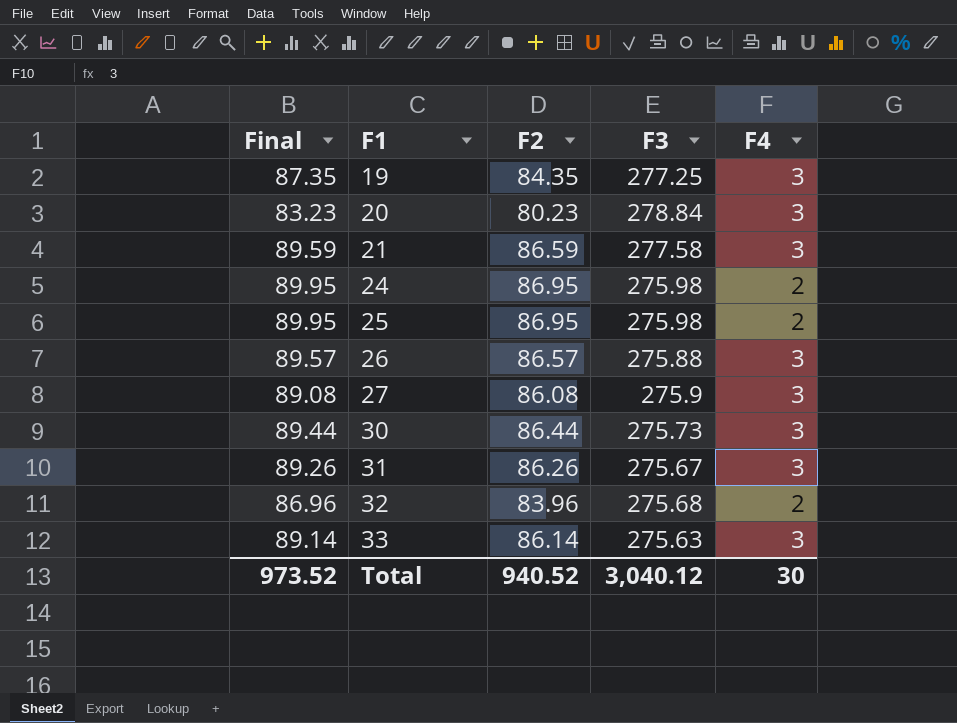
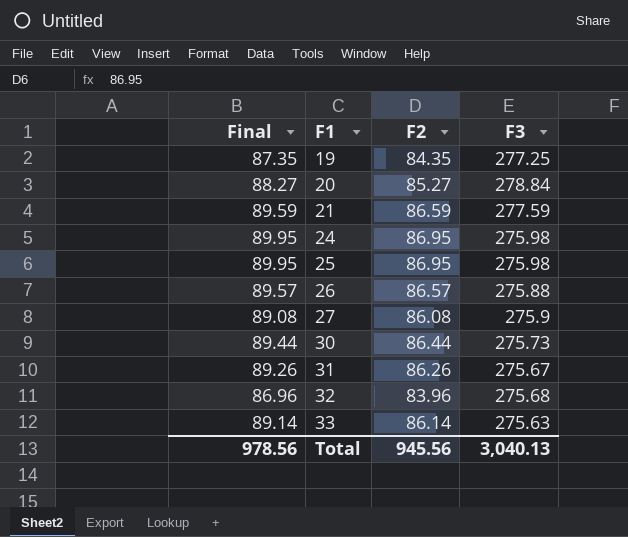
column F4 | position: 5 -> none
20 | Final: 83.23 -> 88.27
20 | F2: 80.23 -> 85.27
21 | F3: 277.58 -> 277.59
Total | Final: 973.52 -> 978.56
Total | F2: 940.52 -> 945.56
Total | F3: 3,040.12 -> 3,040.13

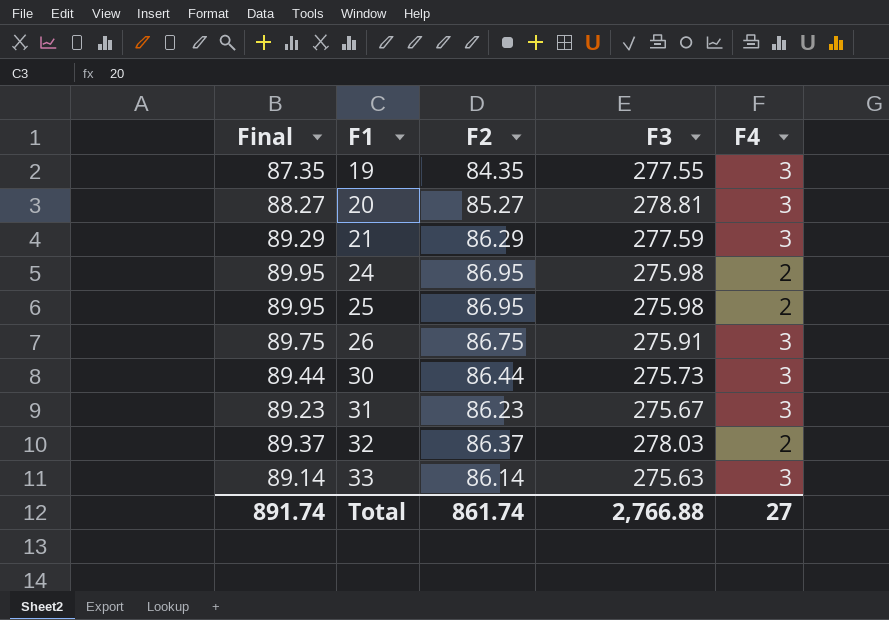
column F4 | position: none -> 5
row 27: 89.08 | 86.08 | 275.9 -> none
19 | F3: 277.25 -> 277.55
20 | F3: 278.84 -> 278.81
21 | Final: 89.59 -> 89.29
21 | F2: 86.59 -> 86.29
26 | Final: 89.57 -> 89.75
26 | F2: 86.57 -> 86.75
26 | F3: 275.88 -> 275.91
31 | Final: 89.26 -> 89.23
31 | F2: 86.26 -> 86.23
32 | Final: 86.96 -> 89.37
32 | F2: 83.96 -> 86.37
32 | F3: 275.68 -> 278.03
Total | Final: 978.56 -> 891.74
Total | F2: 945.56 -> 861.74
Total | F3: 3,040.13 -> 2,766.88

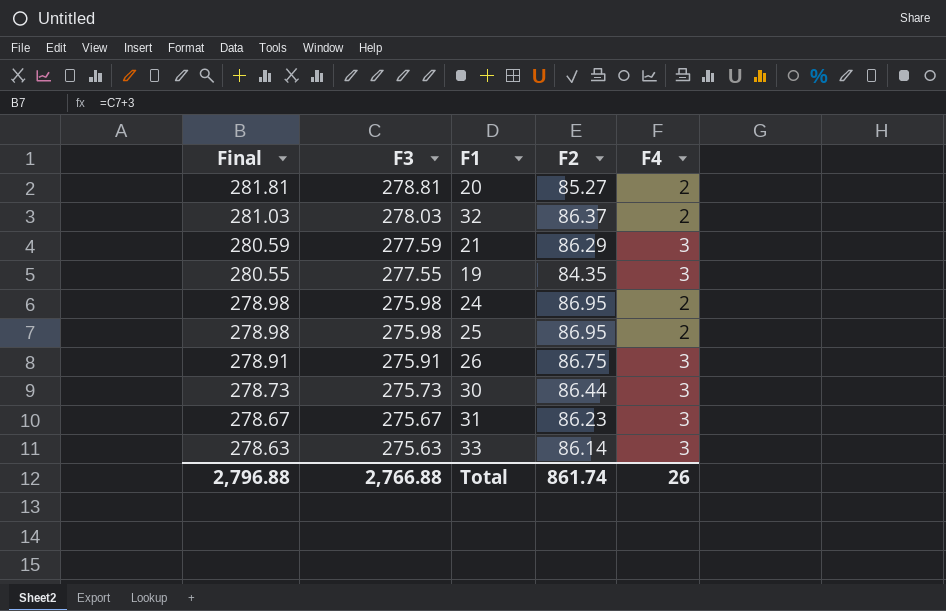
row order: F1 ascending -> Final descending
column Final | formula: [F2] + 3 -> [F3] + 3
column F3 | position: 4 -> 2
20 | F4: 3 -> 2
Total | Final: 891.74 -> 2,796.88
Total | F4: 27 -> 26

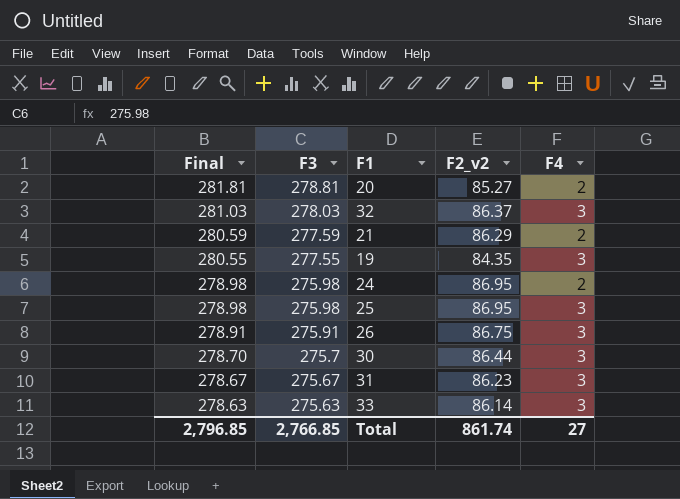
column name: F2 -> F2_v2
32 | F4: 2 -> 3
21 | F4: 3 -> 2
25 | F4: 2 -> 3
30 | Final: 278.73 -> 278.70
30 | F3: 275.73 -> 275.7
Total | Final: 2,796.88 -> 2,796.85
Total | F3: 2,766.88 -> 2,766.85
Total | F4: 26 -> 27

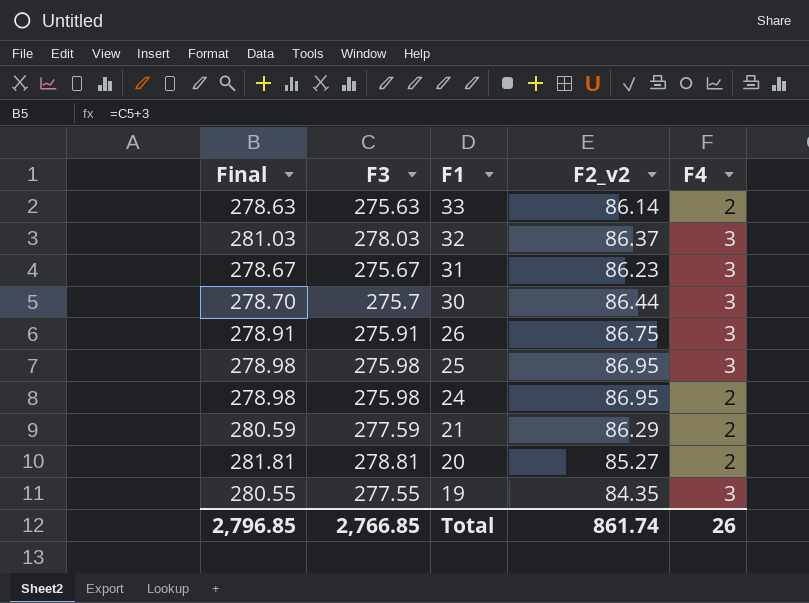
row order: Final descending -> F1 descending
33 | F4: 3 -> 2
Total | F4: 27 -> 26

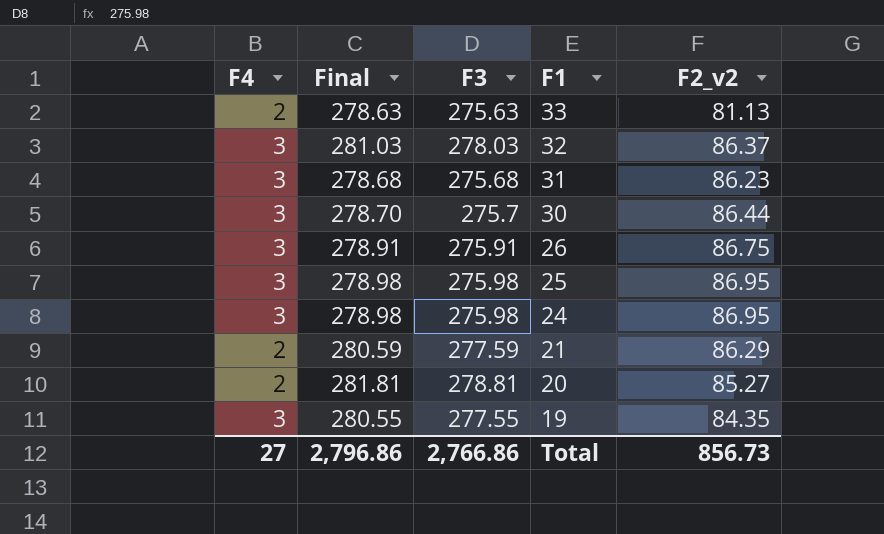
column F4 | position: 5 -> 1
33 | F2_v2: 86.14 -> 81.13
31 | Final: 278.67 -> 278.68
31 | F3: 275.67 -> 275.68
24 | F4: 2 -> 3
Total | F4: 26 -> 27
Total | Final: 2,796.85 -> 2,796.86
Total | F3: 2,766.85 -> 2,766.86
Total | F2_v2: 861.74 -> 856.73

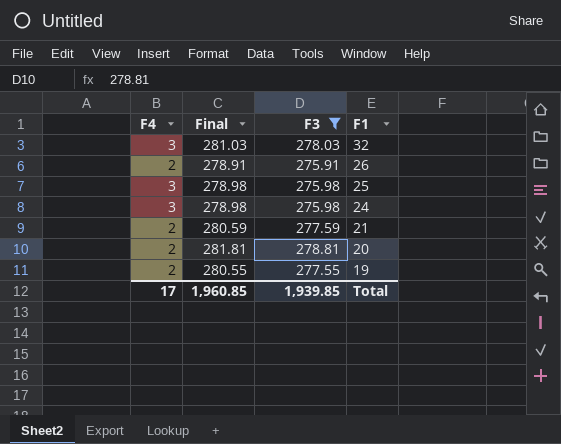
filter: none -> F3 >= 275.91
column F2_v2 | position: 5 -> none
26 | F4: 3 -> 2
19 | F4: 3 -> 2
Total | F4: 27 -> 17
Total | Final: 2,796.86 -> 1,960.85
Total | F3: 2,766.86 -> 1,939.85

